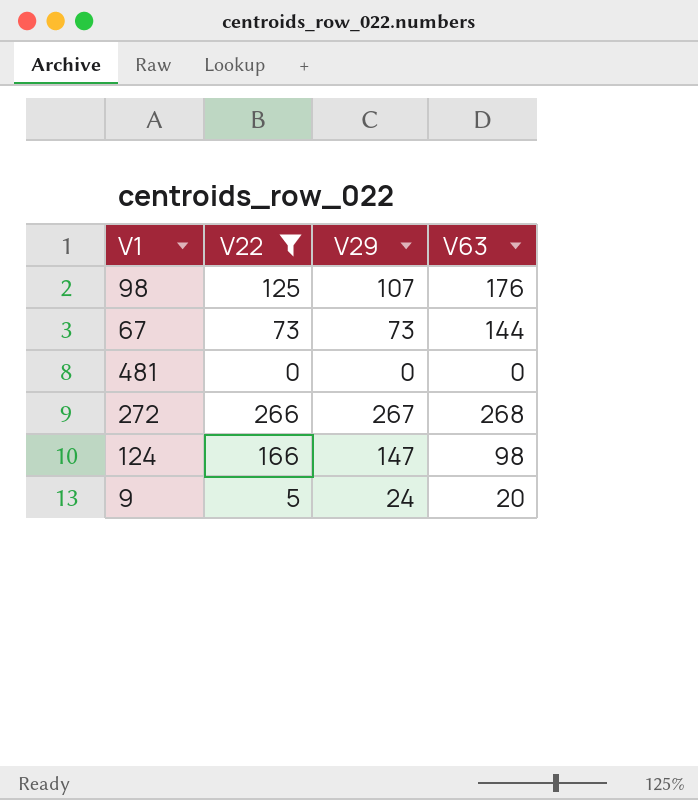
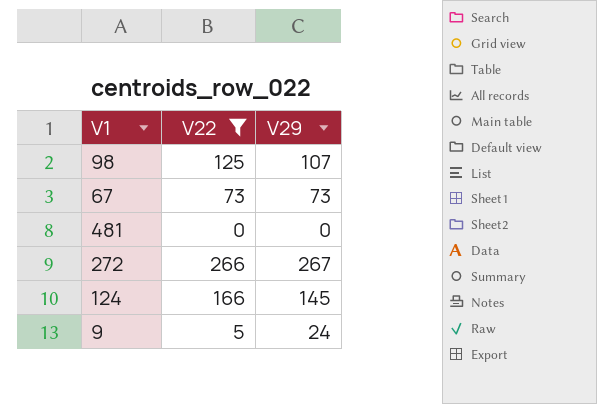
column V63 | position: 4 -> none
124 | V29: 147 -> 145

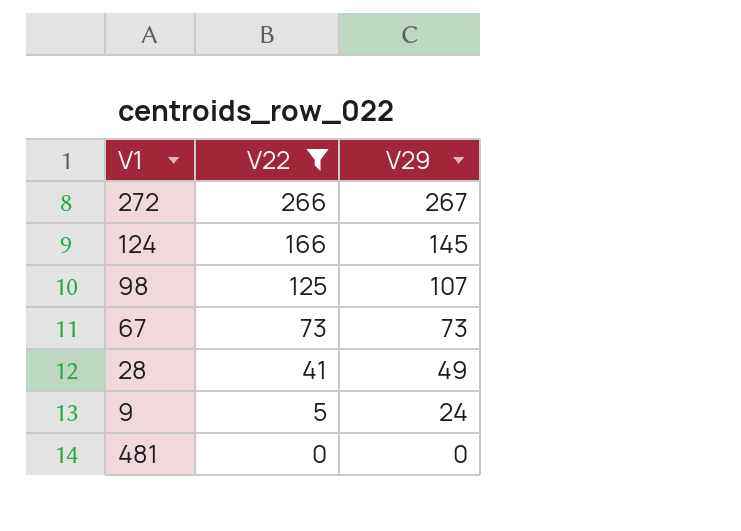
row order: none -> V22 descending
row 28: none -> 41 | 49

